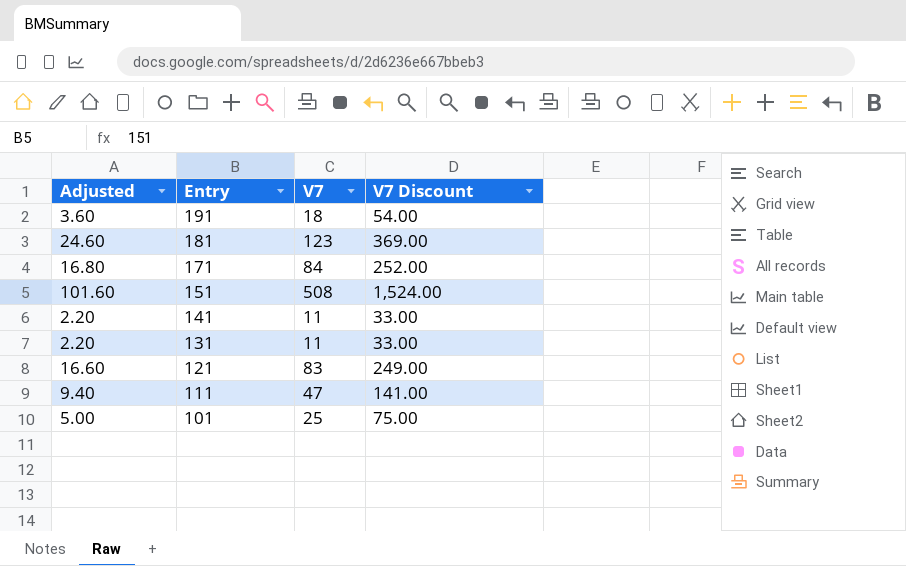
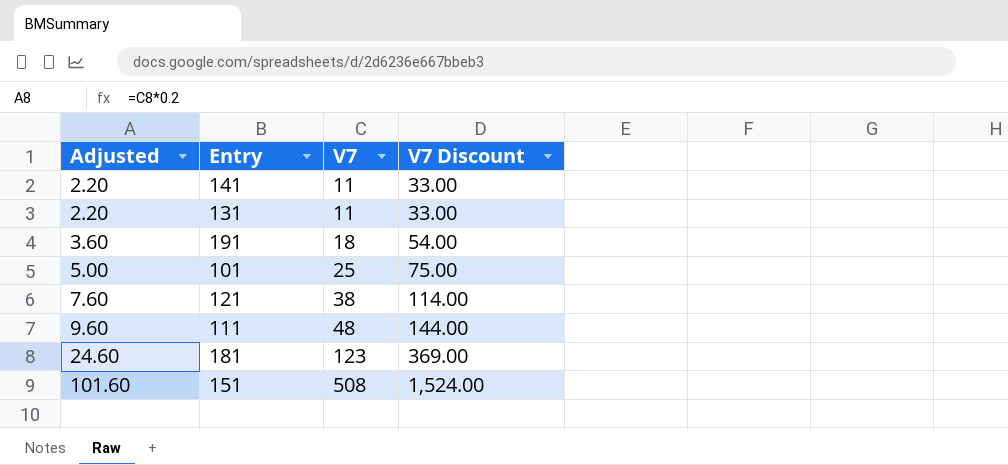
row order: Entry descending -> Adjusted ascending
row 171: 16.80 | 84 | 252.00 -> none
121 | Adjusted: 16.60 -> 7.60
121 | V7: 83 -> 38
121 | V7 Discount: 249.00 -> 114.00
111 | Adjusted: 9.40 -> 9.60
111 | V7: 47 -> 48
111 | V7 Discount: 141.00 -> 144.00

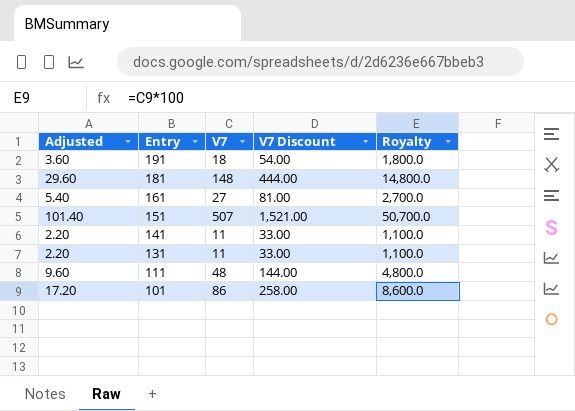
row order: Adjusted ascending -> Entry descending
column Royalty | formula: none -> [V7] * 100
row 121: 7.60 | 38 | 114.00 -> none
181 | Adjusted: 24.60 -> 29.60
181 | V7: 123 -> 148
181 | V7 Discount: 369.00 -> 444.00
row 161: none -> 5.40 | 27 | 81.00 | 2,700.0
151 | Adjusted: 101.60 -> 101.40
151 | V7: 508 -> 507
151 | V7 Discount: 1,524.00 -> 1,521.00
101 | Adjusted: 5.00 -> 17.20
101 | V7: 25 -> 86
101 | V7 Discount: 75.00 -> 258.00

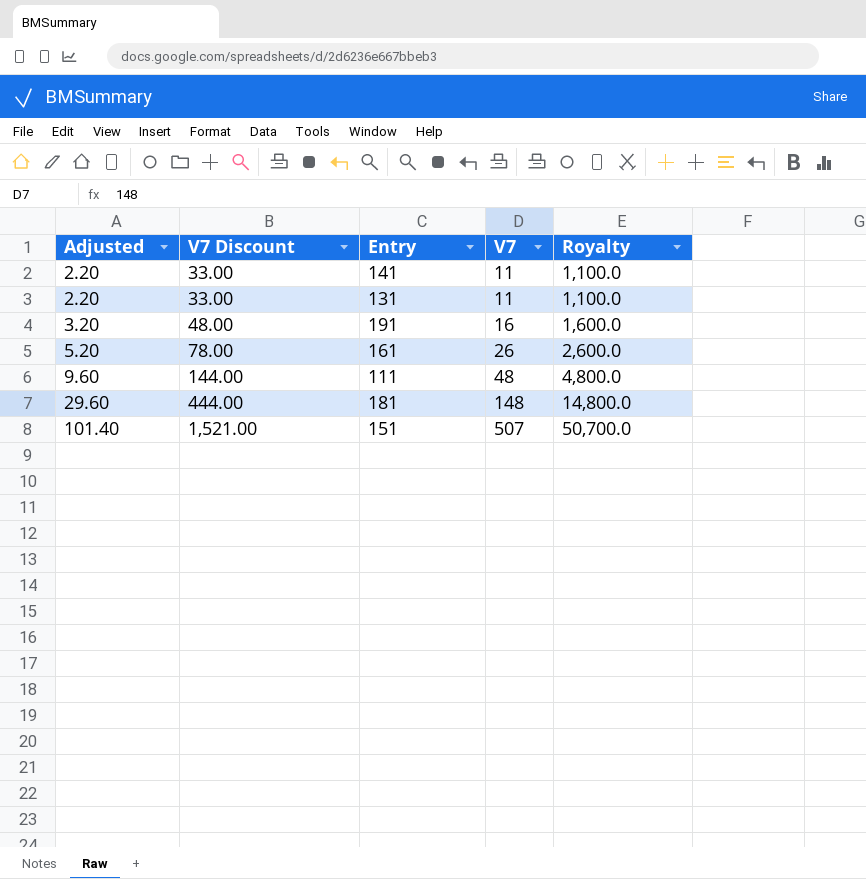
row order: Entry descending -> Adjusted ascending
column V7 Discount | position: 4 -> 2
row 101: 17.20 | 86 | 258.00 | 8,600.0 -> none
191 | Adjusted: 3.60 -> 3.20
191 | V7 Discount: 54.00 -> 48.00
191 | V7: 18 -> 16
191 | Royalty: 1,800.0 -> 1,600.0
161 | Adjusted: 5.40 -> 5.20
161 | V7 Discount: 81.00 -> 78.00
161 | V7: 27 -> 26
161 | Royalty: 2,700.0 -> 2,600.0

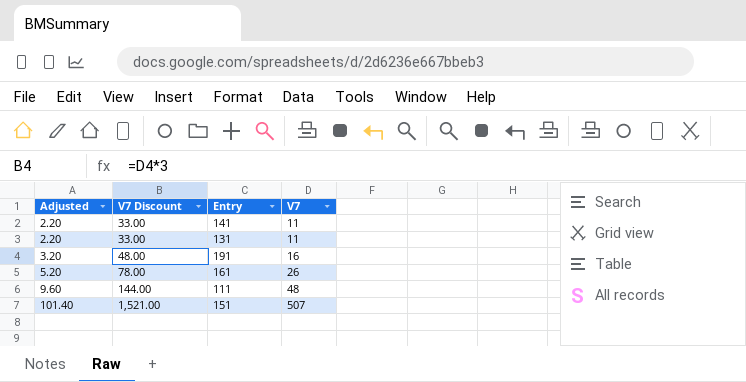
column Royalty | formula: [V7] * 100 -> none
row 181: 29.60 | 444.00 | 148 | 14,800.0 -> none

